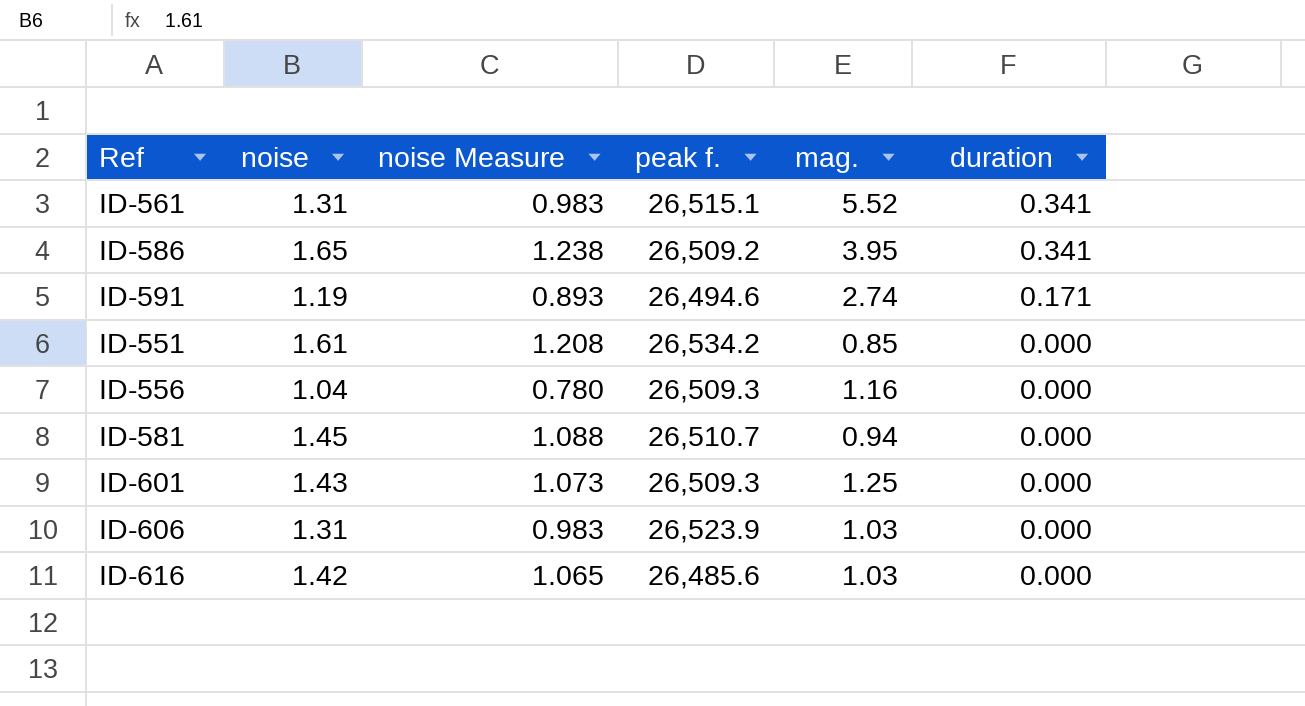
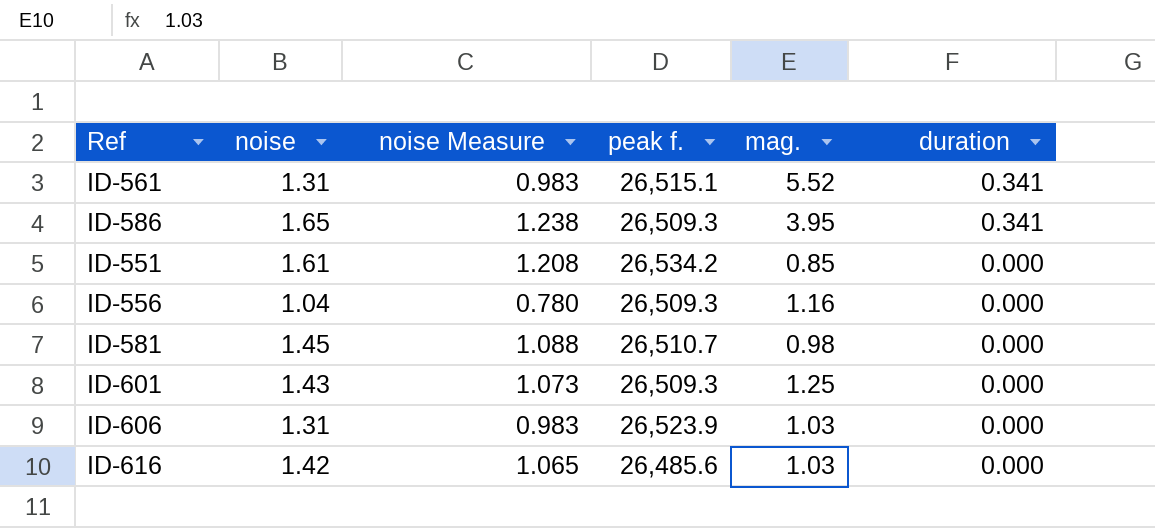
row ID-591: 1.19 | 0.893 | 26,494.6 | 2.74 | 0.171 -> none
ID-586 | peak f.: 26,509.2 -> 26,509.3
ID-581 | mag.: 0.94 -> 0.98

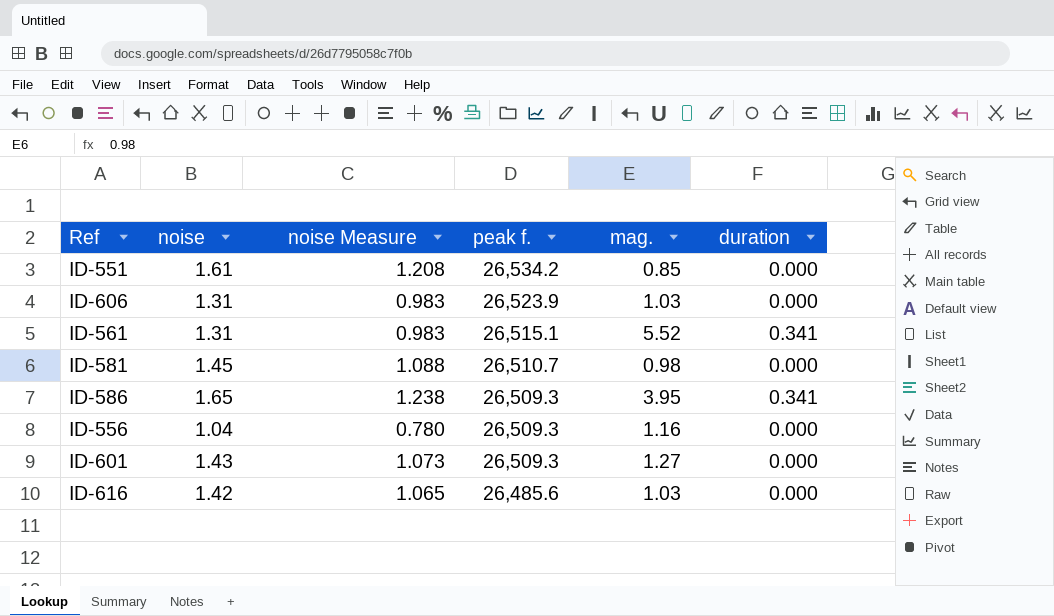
row order: duration descending -> peak f. descending
ID-601 | mag.: 1.25 -> 1.27

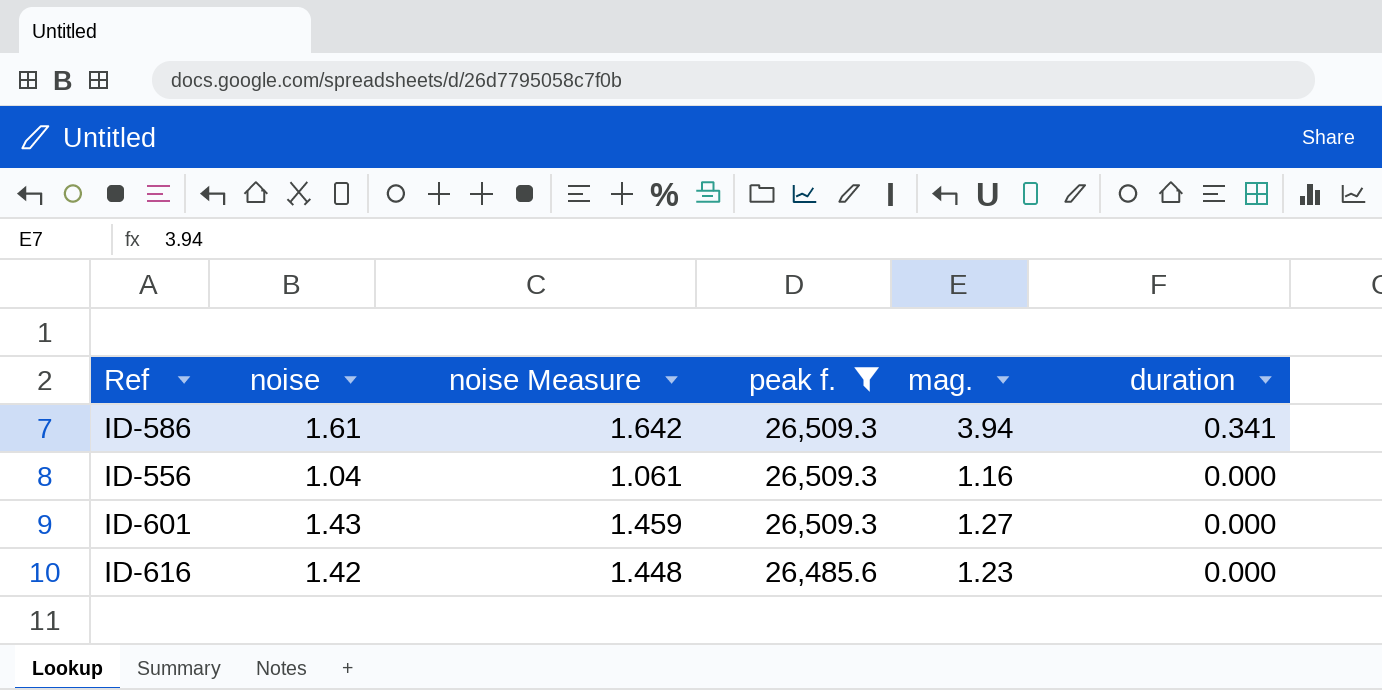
filter: none -> peak f. <= 26,509.3
column noise Measure | formula: [noise] * 0.75 -> [noise] * 1.02
ID-586 | noise: 1.65 -> 1.61
ID-586 | mag.: 3.95 -> 3.94
ID-616 | mag.: 1.03 -> 1.23

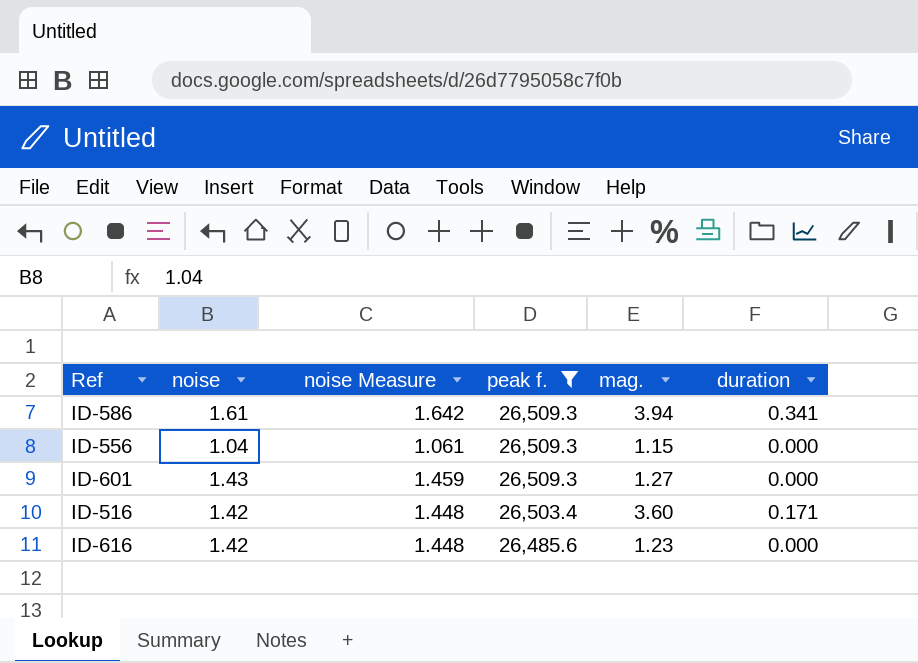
ID-556 | mag.: 1.16 -> 1.15
row ID-516: none -> 1.42 | 1.448 | 26,503.4 | 3.60 | 0.171

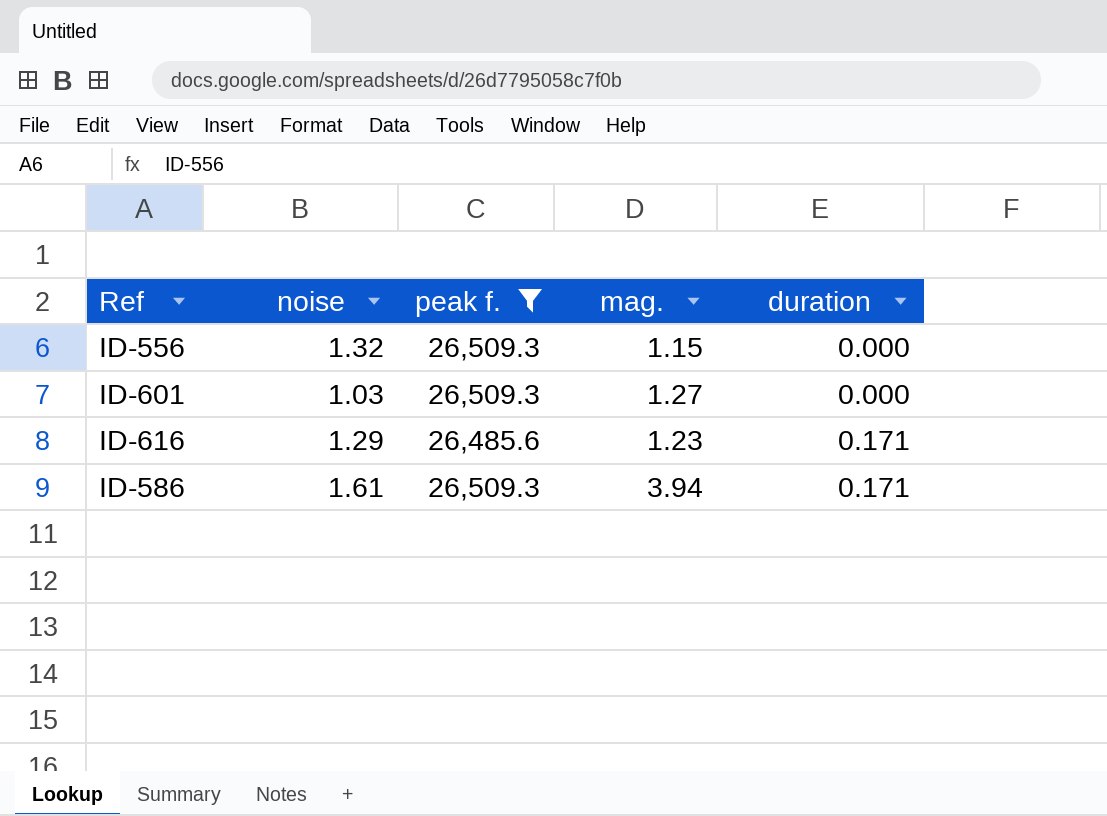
row order: peak f. descending -> duration ascending
column noise Measure | formula: [noise] * 1.02 -> none
row ID-516: 1.42 | 1.448 | 26,503.4 | 3.60 | 0.171 -> none
ID-556 | noise: 1.04 -> 1.32
ID-601 | noise: 1.43 -> 1.03
ID-616 | noise: 1.42 -> 1.29
ID-616 | duration: 0.000 -> 0.171
ID-586 | duration: 0.341 -> 0.171

